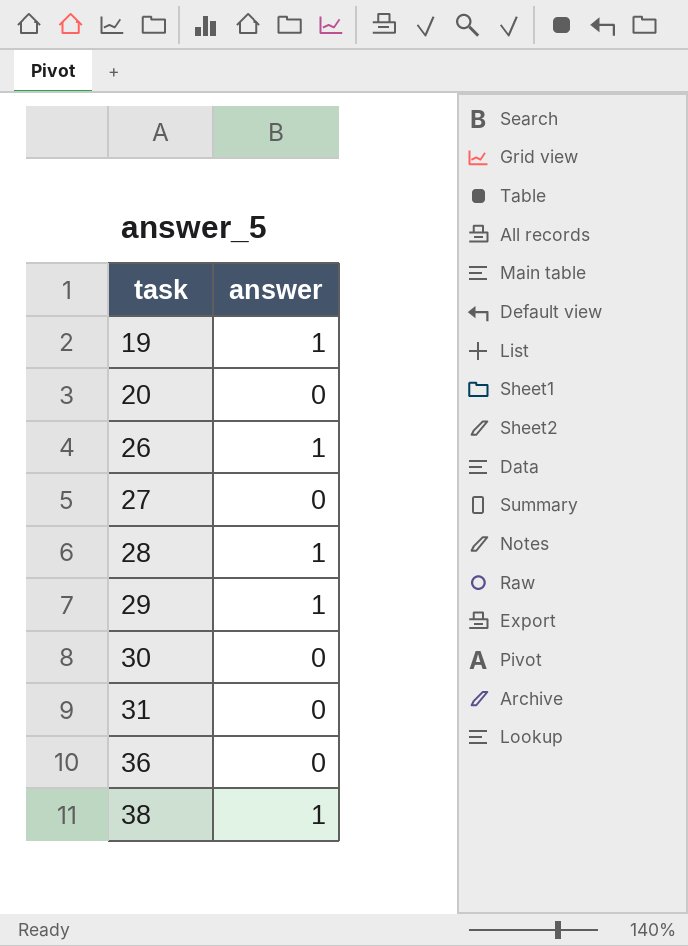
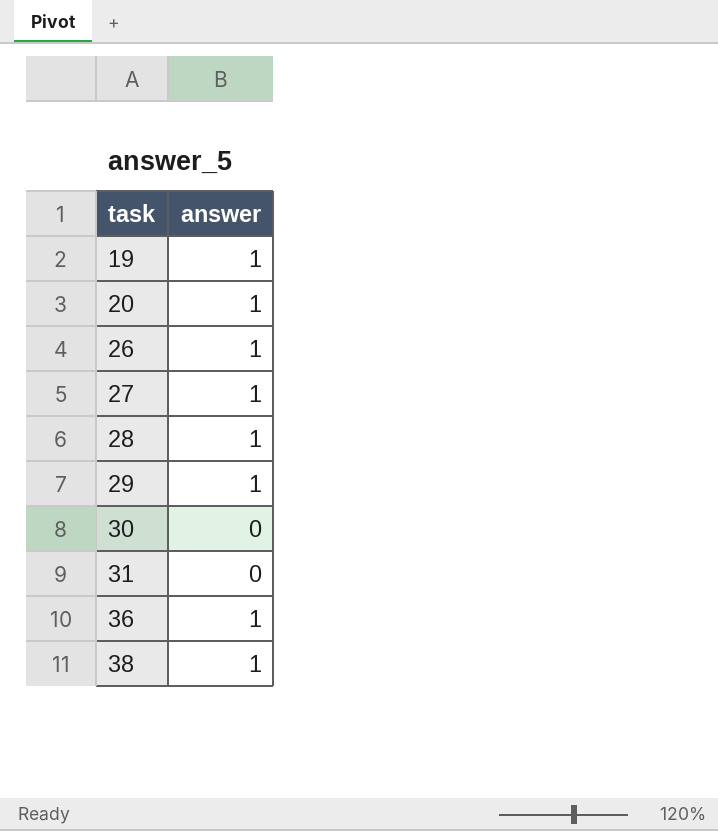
20 | answer: 0 -> 1
27 | answer: 0 -> 1
36 | answer: 0 -> 1

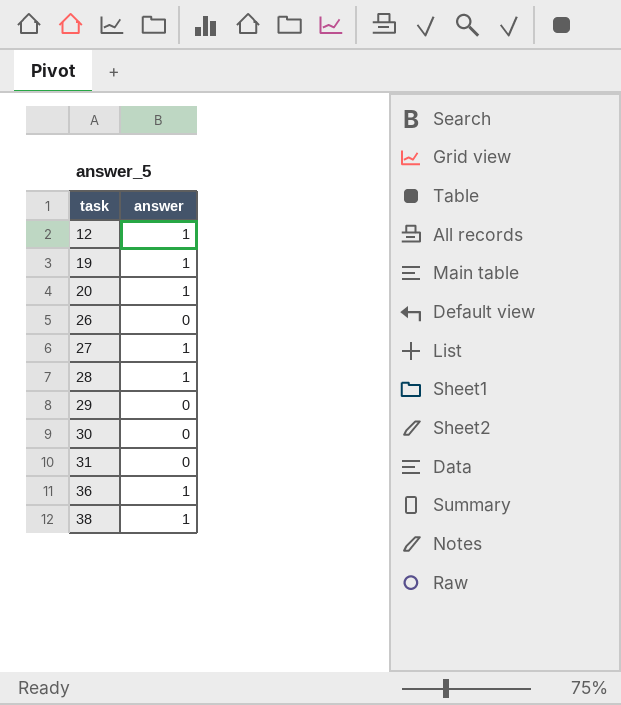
row 12: none -> 1
26 | answer: 1 -> 0
29 | answer: 1 -> 0

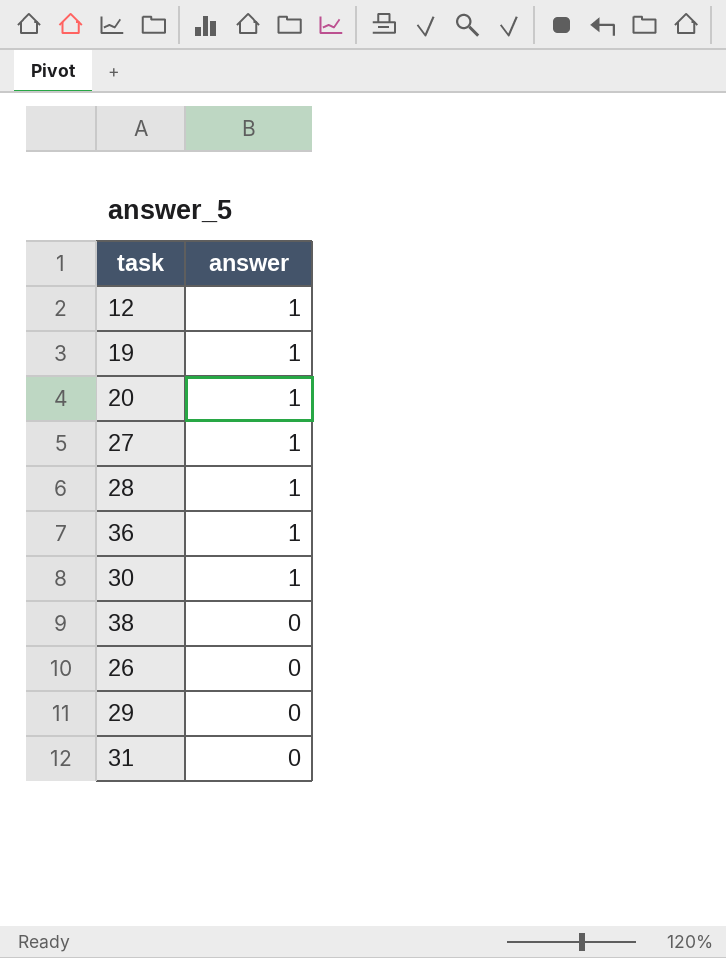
row order: task ascending -> answer descending
30 | answer: 0 -> 1
38 | answer: 1 -> 0

